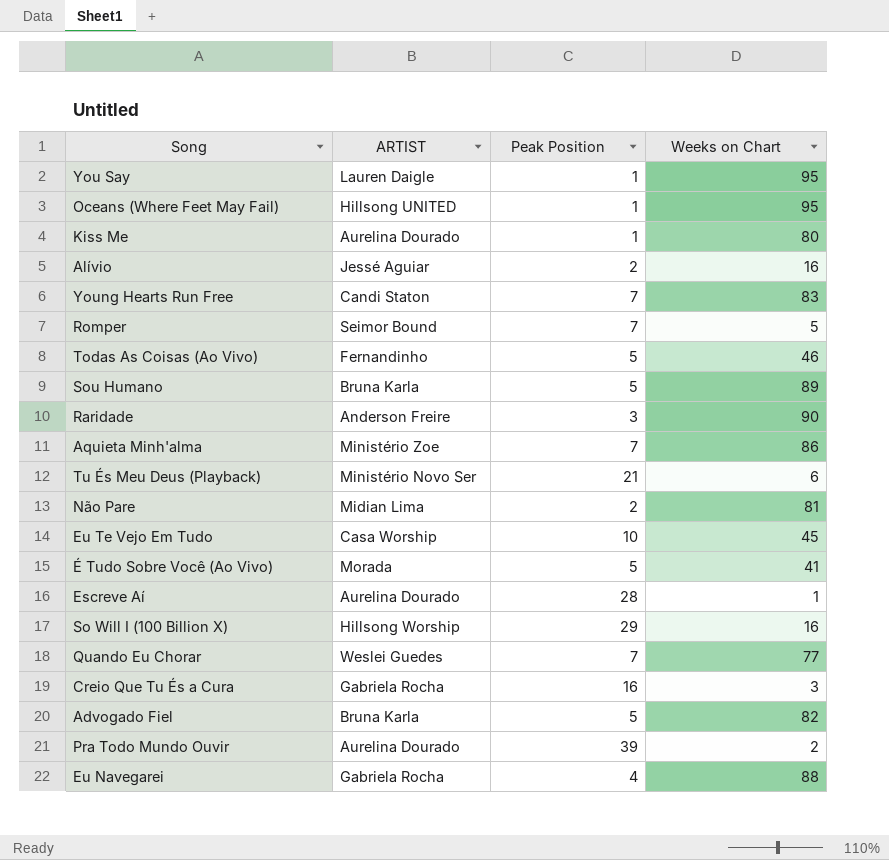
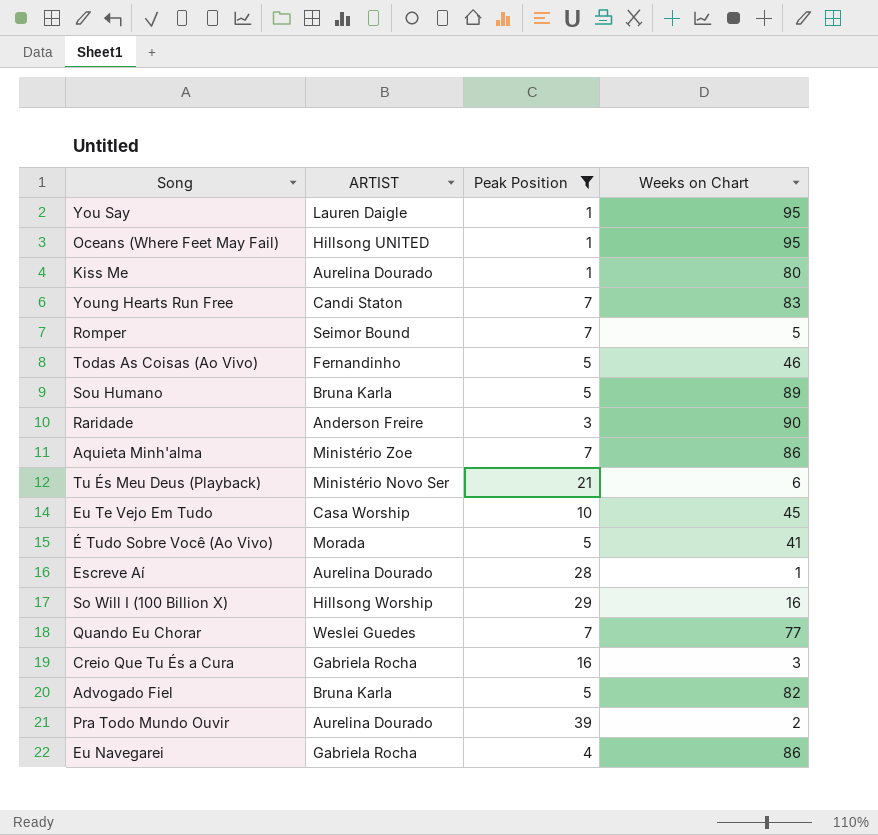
filter: none -> Peak Position != 2
Eu Navegarei | Weeks on Chart: 88 -> 86

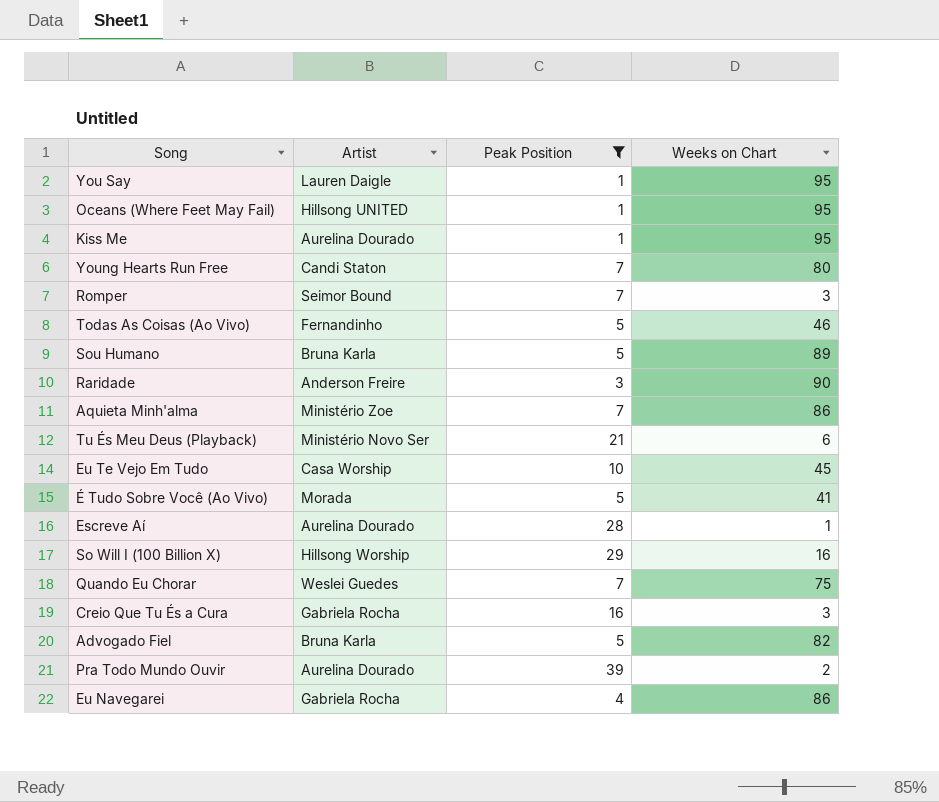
column name: ARTIST -> Artist
Kiss Me | Weeks on Chart: 80 -> 95
Young Hearts Run Free | Weeks on Chart: 83 -> 80
Romper | Weeks on Chart: 5 -> 3
Quando Eu Chorar | Weeks on Chart: 77 -> 75

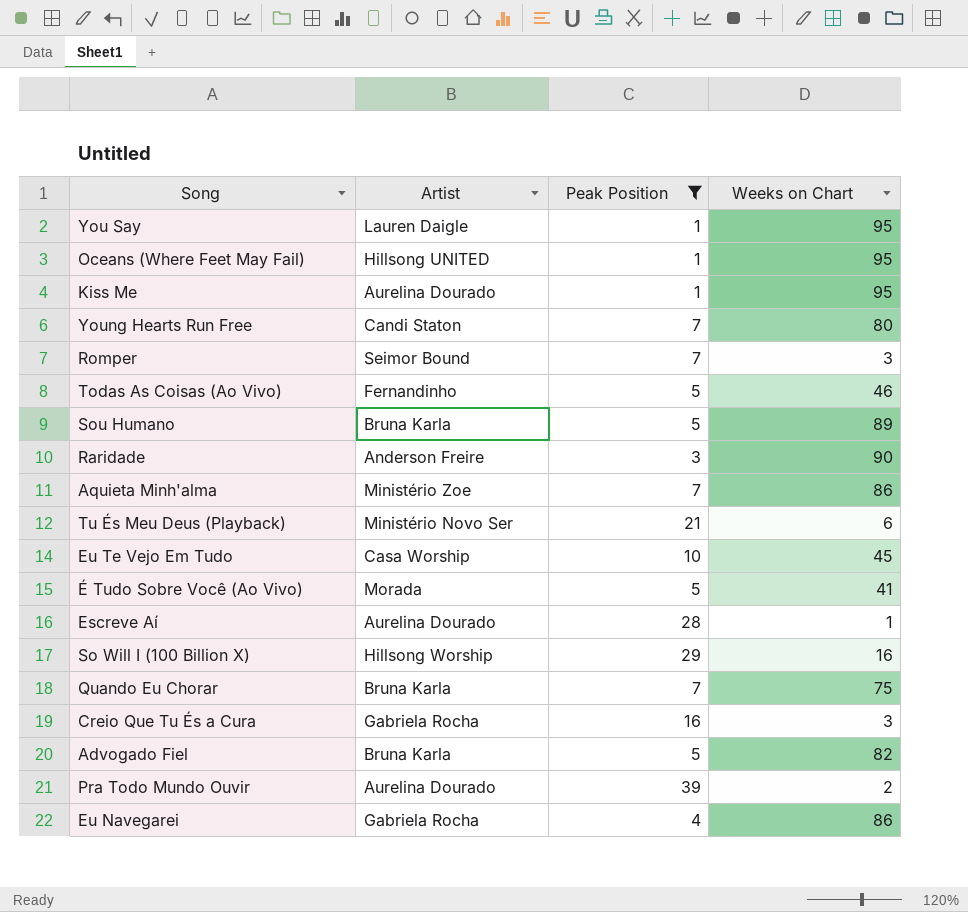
Quando Eu Chorar | Artist: Weslei Guedes -> Bruna Karla

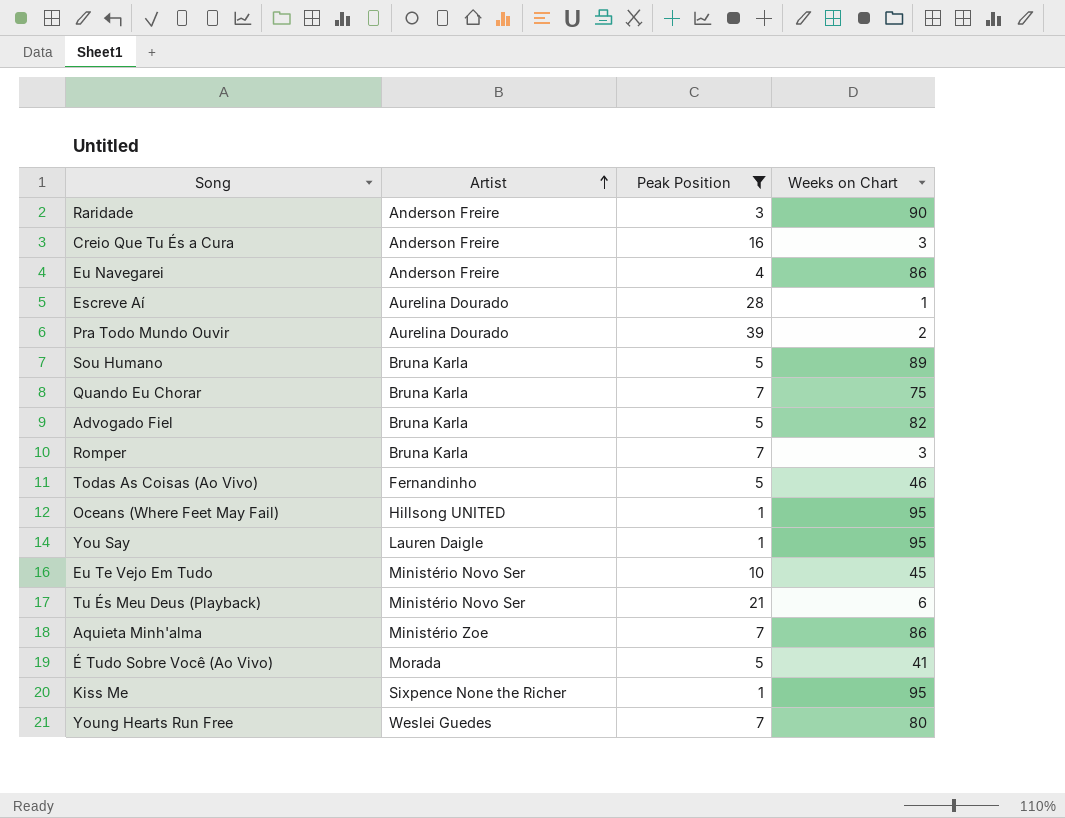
row order: none -> Artist ascending
row So Will I (100 Billion X): Hillsong Worship | 29 | 16 -> none
Creio Que Tu És a Cura | Artist: Gabriela Rocha -> Anderson Freire
Eu Navegarei | Artist: Gabriela Rocha -> Anderson Freire
Romper | Artist: Seimor Bound -> Bruna Karla
Eu Te Vejo Em Tudo | Artist: Casa Worship -> Ministério Novo Ser
Kiss Me | Artist: Aurelina Dourado -> Sixpence None the Richer
Young Hearts Run Free | Artist: Candi Staton -> Weslei Guedes

